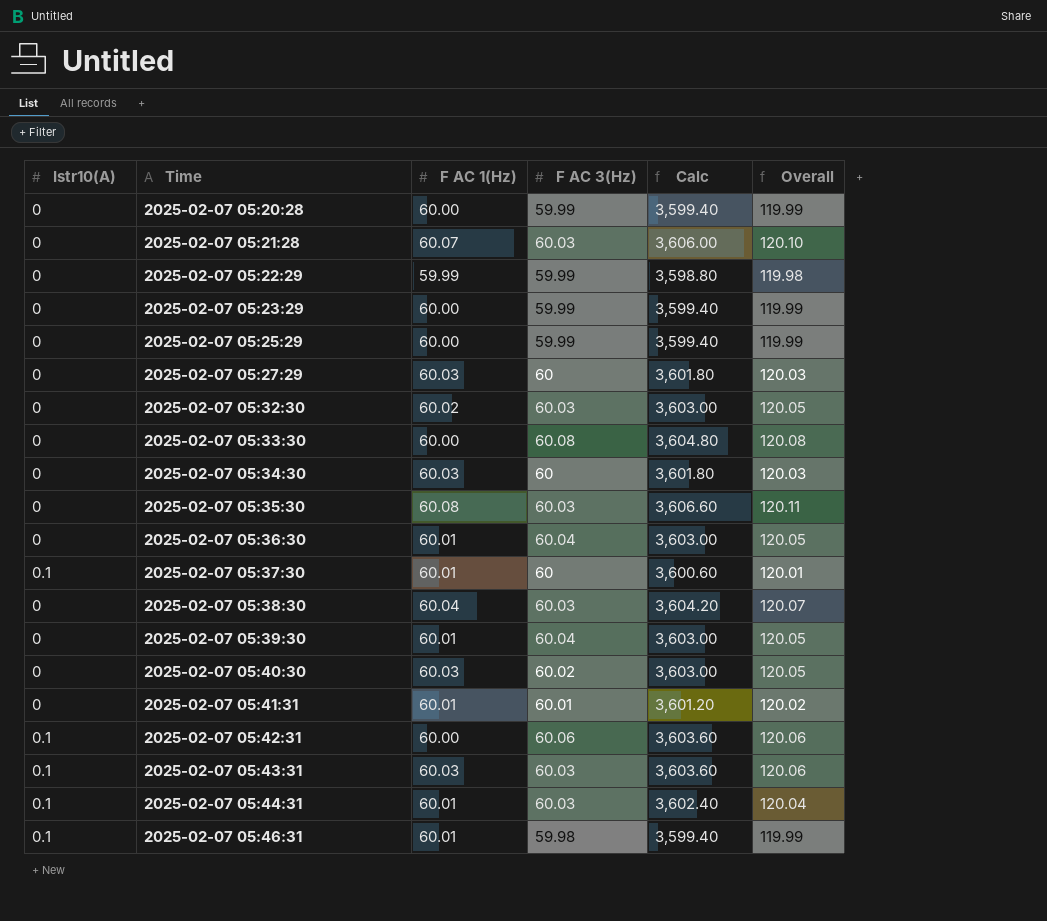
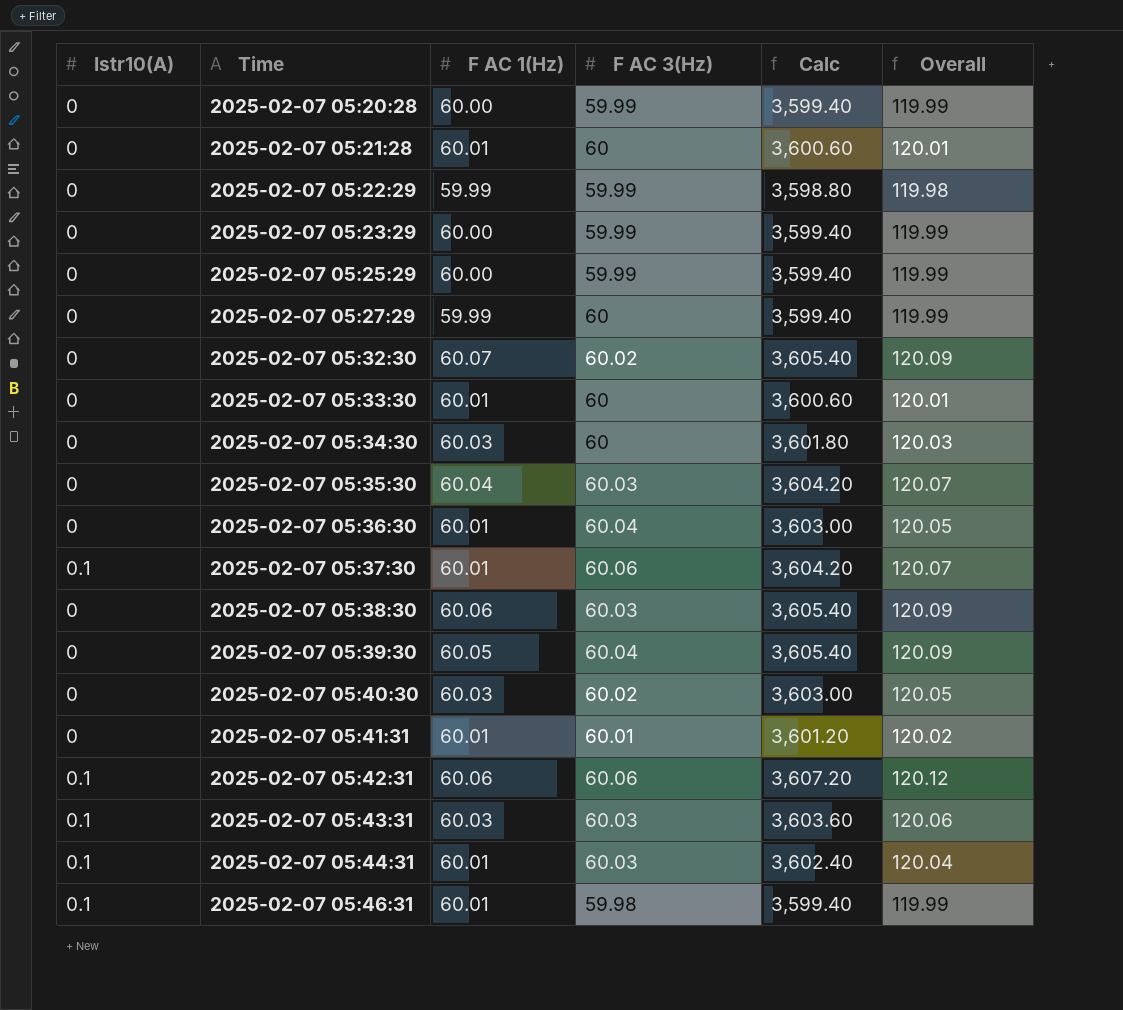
2025-02-07 05:21:28 | F AC 1(Hz): 60.07 -> 60.01
2025-02-07 05:21:28 | F AC 3(Hz): 60.03 -> 60
2025-02-07 05:21:28 | Calc: 3,606.00 -> 3,600.60
2025-02-07 05:21:28 | Overall: 120.10 -> 120.01
2025-02-07 05:27:29 | F AC 1(Hz): 60.03 -> 59.99
2025-02-07 05:27:29 | Calc: 3,601.80 -> 3,599.40
2025-02-07 05:27:29 | Overall: 120.03 -> 119.99
2025-02-07 05:32:30 | F AC 1(Hz): 60.02 -> 60.07
2025-02-07 05:32:30 | F AC 3(Hz): 60.03 -> 60.02
2025-02-07 05:32:30 | Calc: 3,603.00 -> 3,605.40
2025-02-07 05:32:30 | Overall: 120.05 -> 120.09
2025-02-07 05:33:30 | F AC 1(Hz): 60.00 -> 60.01
2025-02-07 05:33:30 | F AC 3(Hz): 60.08 -> 60
2025-02-07 05:33:30 | Calc: 3,604.80 -> 3,600.60
2025-02-07 05:33:30 | Overall: 120.08 -> 120.01
2025-02-07 05:35:30 | F AC 1(Hz): 60.08 -> 60.04
2025-02-07 05:35:30 | Calc: 3,606.60 -> 3,604.20
2025-02-07 05:35:30 | Overall: 120.11 -> 120.07
2025-02-07 05:37:30 | F AC 3(Hz): 60 -> 60.06
2025-02-07 05:37:30 | Calc: 3,600.60 -> 3,604.20
2025-02-07 05:37:30 | Overall: 120.01 -> 120.07
2025-02-07 05:38:30 | F AC 1(Hz): 60.04 -> 60.06
2025-02-07 05:38:30 | Calc: 3,604.20 -> 3,605.40
2025-02-07 05:38:30 | Overall: 120.07 -> 120.09
2025-02-07 05:39:30 | F AC 1(Hz): 60.01 -> 60.05
2025-02-07 05:39:30 | Calc: 3,603.00 -> 3,605.40
2025-02-07 05:39:30 | Overall: 120.05 -> 120.09
2025-02-07 05:42:31 | F AC 1(Hz): 60.00 -> 60.06
2025-02-07 05:42:31 | Calc: 3,603.60 -> 3,607.20
2025-02-07 05:42:31 | Overall: 120.06 -> 120.12

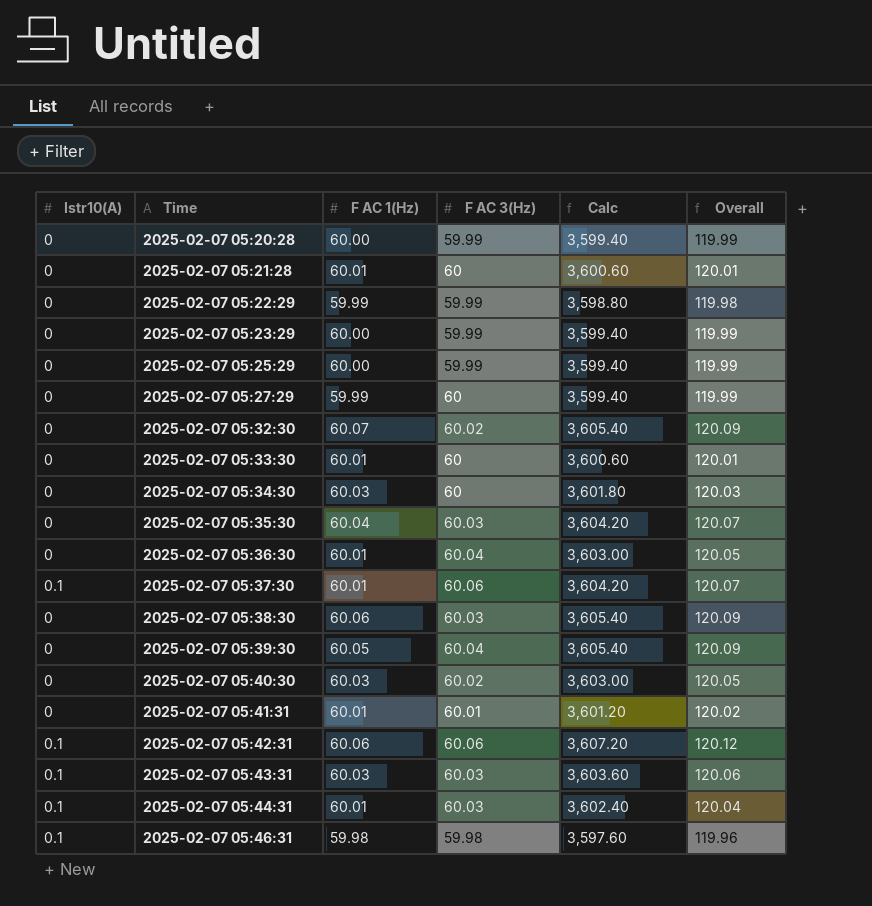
2025-02-07 05:46:31 | F AC 1(Hz): 60.01 -> 59.98
2025-02-07 05:46:31 | Calc: 3,599.40 -> 3,597.60
2025-02-07 05:46:31 | Overall: 119.99 -> 119.96

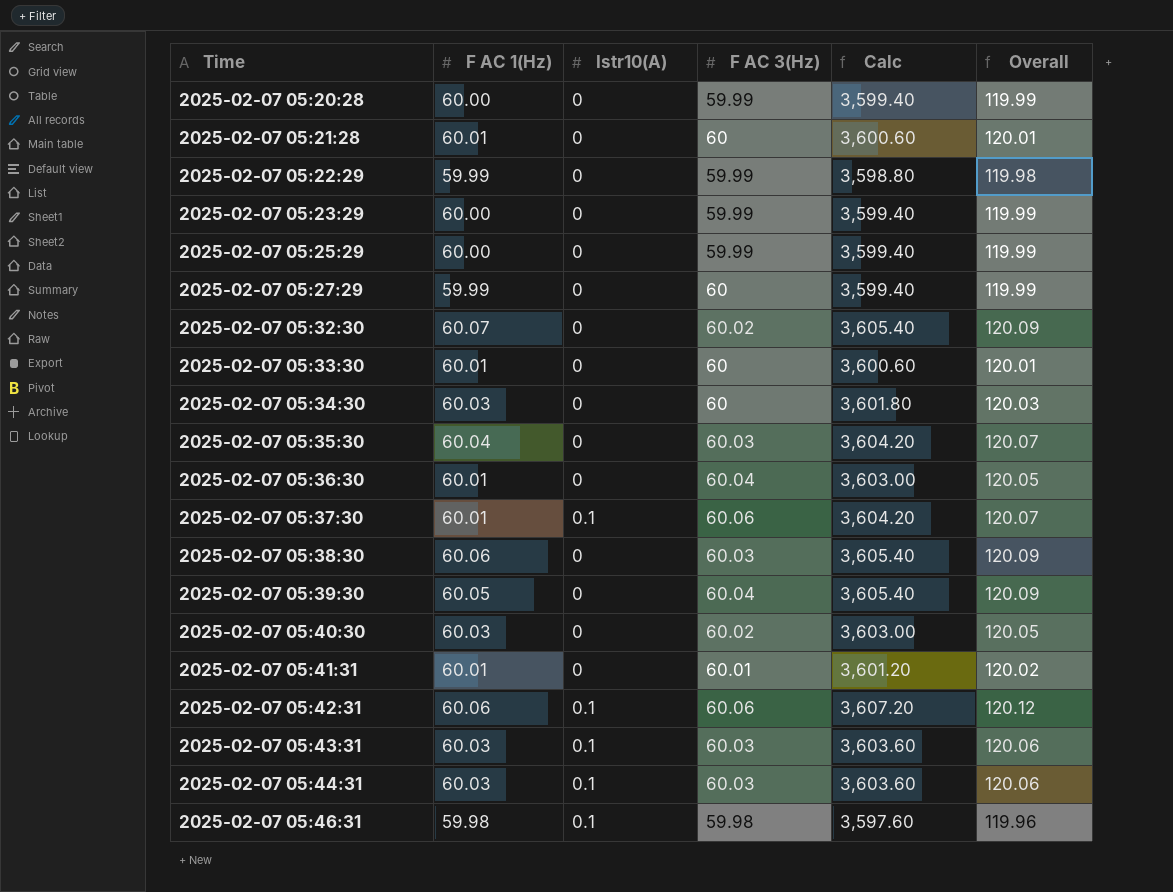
column Istr10(A) | position: 1 -> 3
2025-02-07 05:44:31 | F AC 1(Hz): 60.01 -> 60.03
2025-02-07 05:44:31 | Calc: 3,602.40 -> 3,603.60
2025-02-07 05:44:31 | Overall: 120.04 -> 120.06

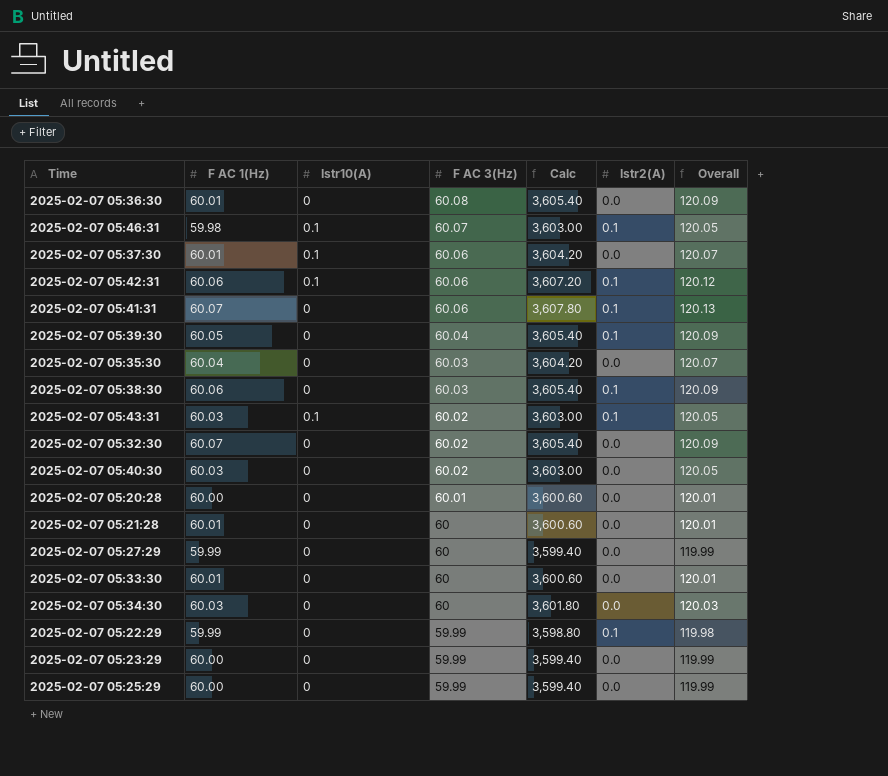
row order: Time ascending -> F AC 3(Hz) descending
column Istr2(A) | position: none -> 6
row 2025-02-07 05:44:31: 60.03 | 0.1 | 60.03 | 3,603.60 | 120.06 -> none
2025-02-07 05:36:30 | F AC 3(Hz): 60.04 -> 60.08
2025-02-07 05:36:30 | Calc: 3,603.00 -> 3,605.40
2025-02-07 05:36:30 | Overall: 120.05 -> 120.09
2025-02-07 05:46:31 | F AC 3(Hz): 59.98 -> 60.07
2025-02-07 05:46:31 | Calc: 3,597.60 -> 3,603.00
2025-02-07 05:46:31 | Overall: 119.96 -> 120.05
2025-02-07 05:41:31 | F AC 1(Hz): 60.01 -> 60.07
2025-02-07 05:41:31 | F AC 3(Hz): 60.01 -> 60.06
2025-02-07 05:41:31 | Calc: 3,601.20 -> 3,607.80
2025-02-07 05:41:31 | Overall: 120.02 -> 120.13
2025-02-07 05:43:31 | F AC 3(Hz): 60.03 -> 60.02
2025-02-07 05:43:31 | Calc: 3,603.60 -> 3,603.00
2025-02-07 05:43:31 | Overall: 120.06 -> 120.05
2025-02-07 05:20:28 | F AC 3(Hz): 59.99 -> 60.01
2025-02-07 05:20:28 | Calc: 3,599.40 -> 3,600.60
2025-02-07 05:20:28 | Overall: 119.99 -> 120.01

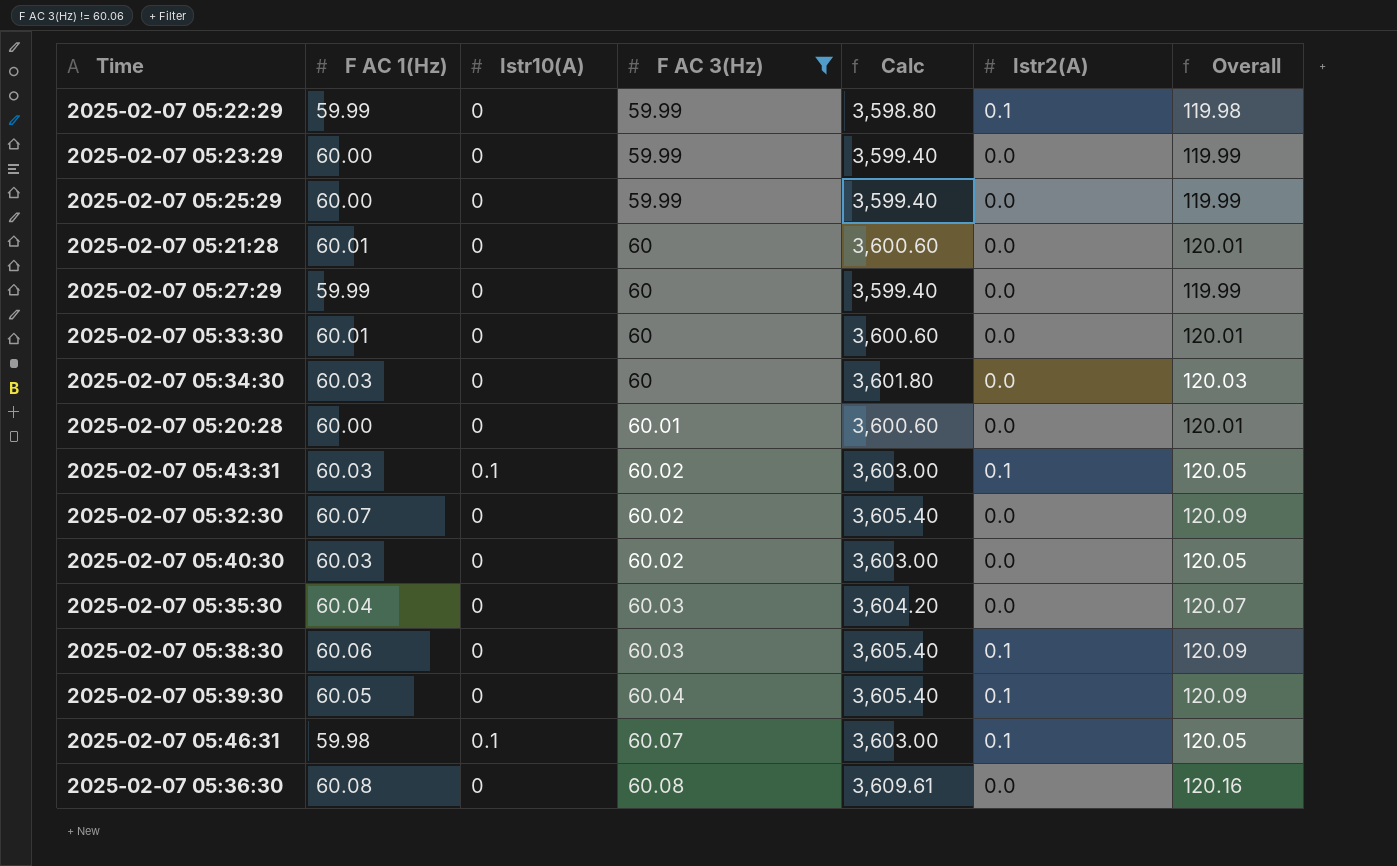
filter: none -> F AC 3(Hz) != 60.06
row order: F AC 3(Hz) descending -> F AC 3(Hz) ascending
2025-02-07 05:36:30 | F AC 1(Hz): 60.01 -> 60.08
2025-02-07 05:36:30 | Calc: 3,605.40 -> 3,609.61
2025-02-07 05:36:30 | Overall: 120.09 -> 120.16

